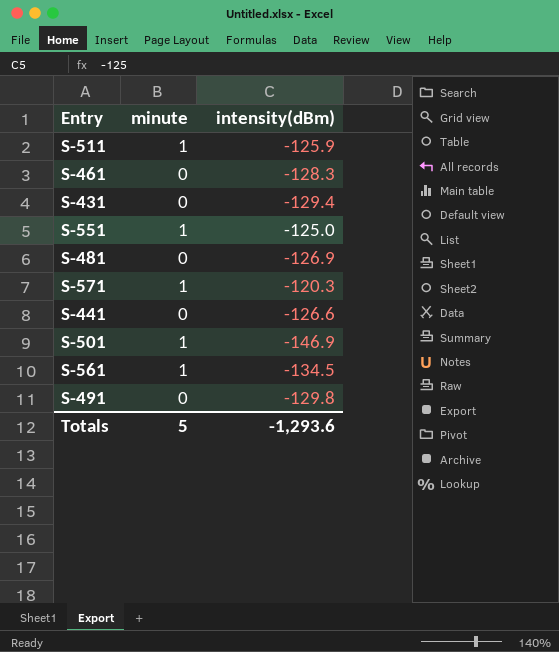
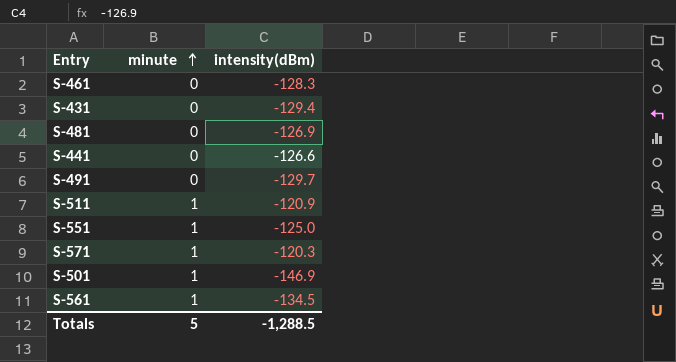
row order: none -> minute ascending
S-491 | intensity(dBm): -129.8 -> -129.7
S-511 | intensity(dBm): -125.9 -> -120.9
Totals | intensity(dBm): -1,293.6 -> -1,288.5

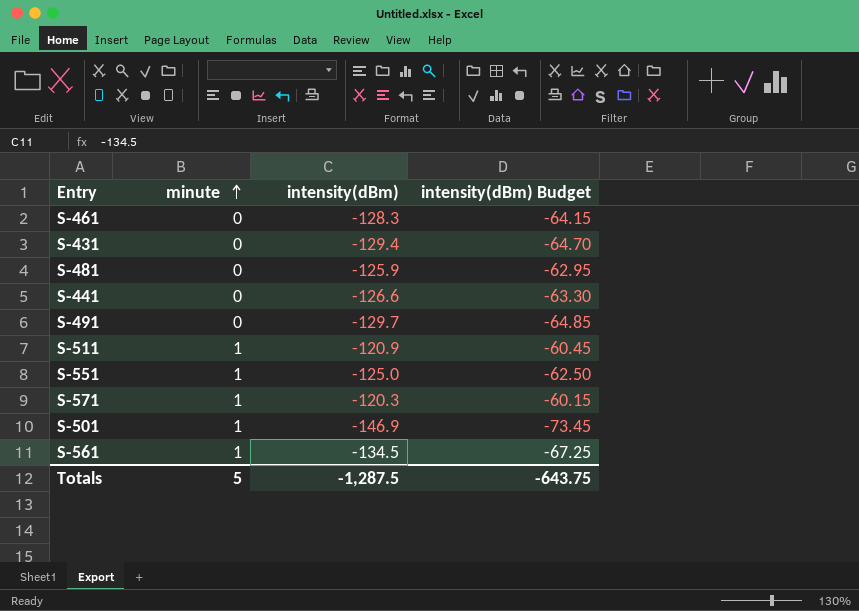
column intensity(dBm) Budget | formula: none -> [intensity(dBm)] * 0.5
S-481 | intensity(dBm): -126.9 -> -125.9
Totals | intensity(dBm): -1,288.5 -> -1,287.5

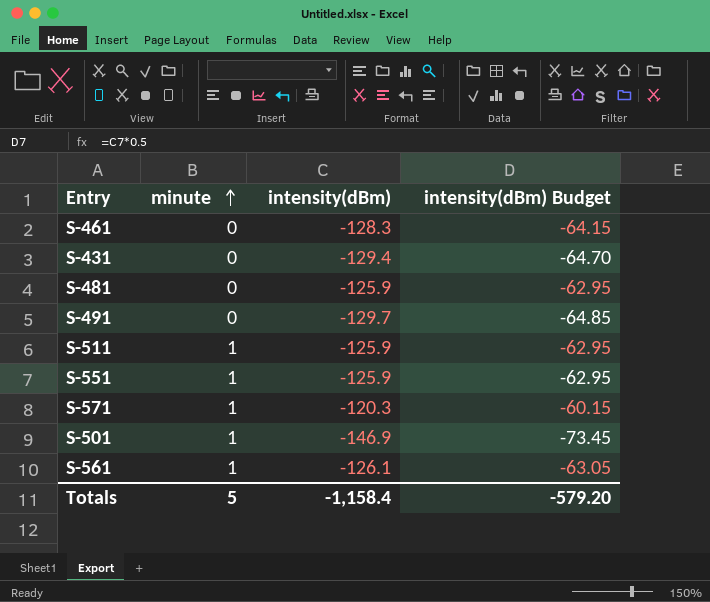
row S-441: 0 | -126.6 | -63.30 -> none
S-511 | intensity(dBm): -120.9 -> -125.9
S-511 | intensity(dBm) Budget: -60.45 -> -62.95
S-551 | intensity(dBm): -125.0 -> -125.9
S-551 | intensity(dBm) Budget: -62.50 -> -62.95
S-561 | intensity(dBm): -134.5 -> -126.1
S-561 | intensity(dBm) Budget: -67.25 -> -63.05
Totals | intensity(dBm): -1,287.5 -> -1,158.4
Totals | intensity(dBm) Budget: -643.75 -> -579.20

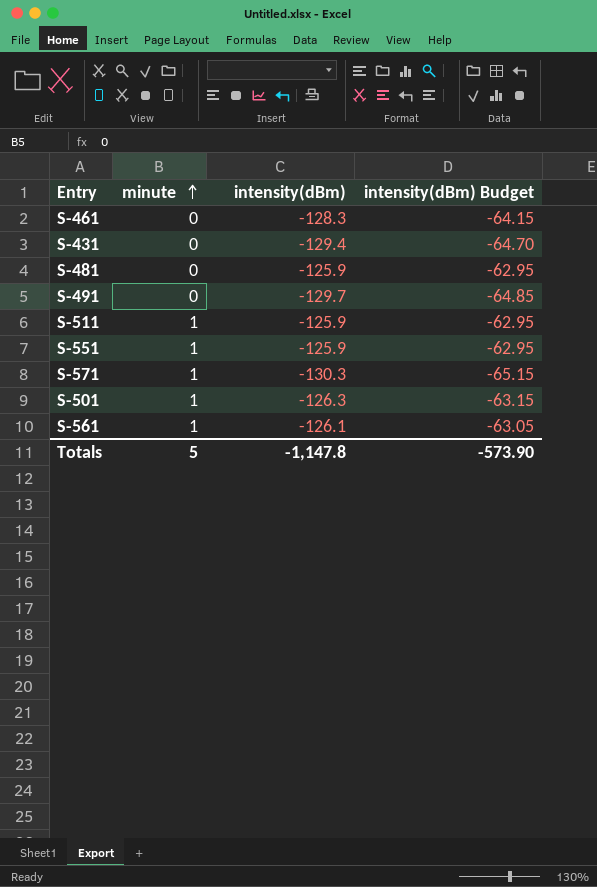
S-571 | intensity(dBm): -120.3 -> -130.3
S-571 | intensity(dBm) Budget: -60.15 -> -65.15
S-501 | intensity(dBm): -146.9 -> -126.3
S-501 | intensity(dBm) Budget: -73.45 -> -63.15
Totals | intensity(dBm): -1,158.4 -> -1,147.8
Totals | intensity(dBm) Budget: -579.20 -> -573.90

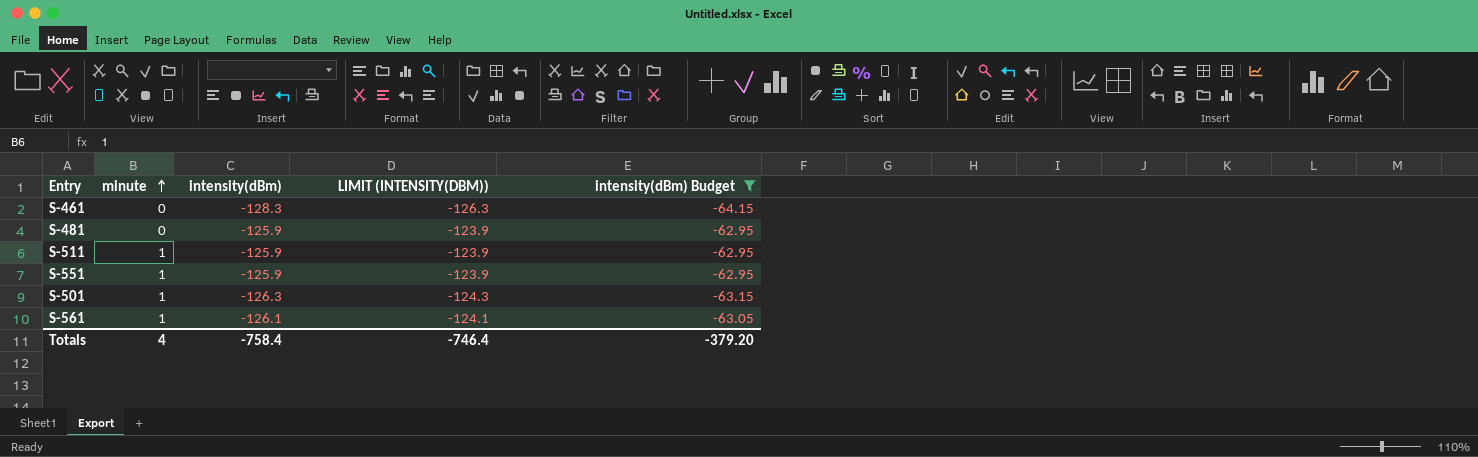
filter: none -> intensity(dBm) Budget >= -64.15
column LIMIT (INTENSITY(DBM)) | formula: none -> [intensity(dBm)] + 2
Totals | minute: 5 -> 4
Totals | intensity(dBm): -1,147.8 -> -758.4
Totals | intensity(dBm) Budget: -573.90 -> -379.20

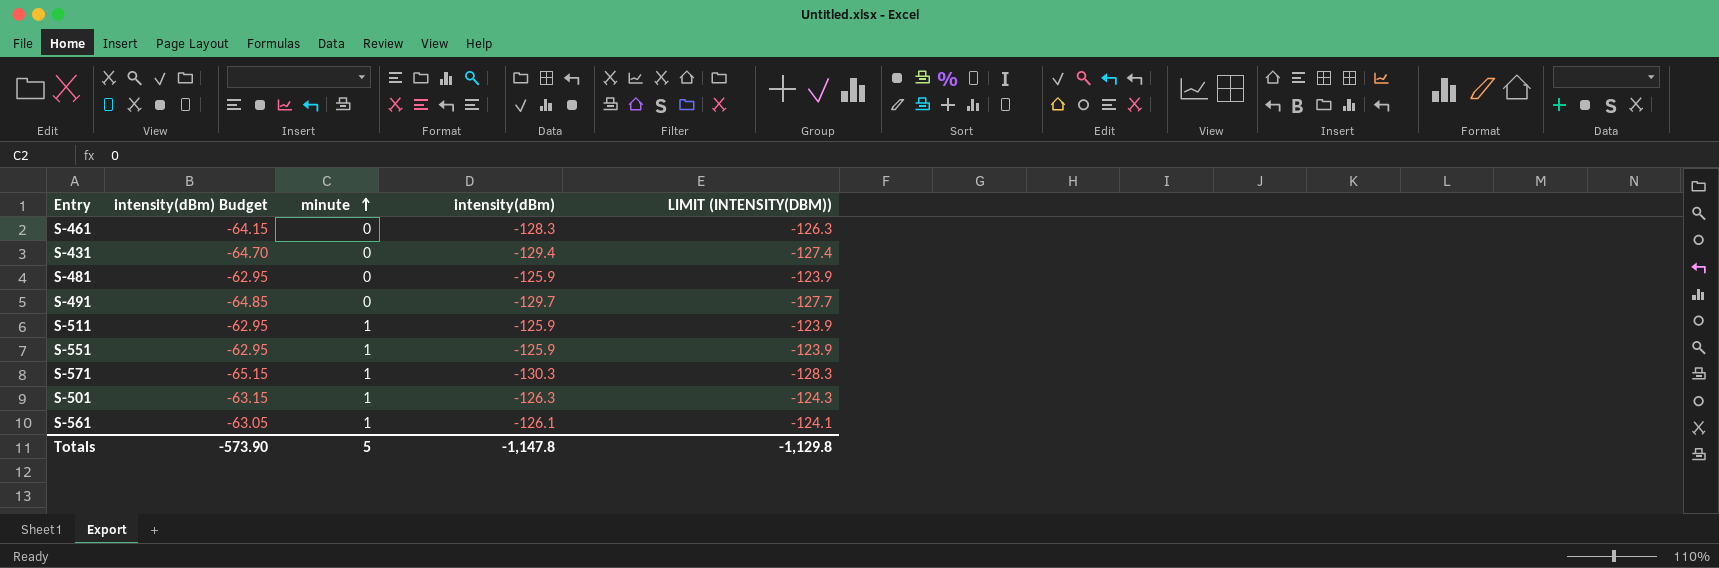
filter: intensity(dBm) Budget >= -64.15 -> none
column intensity(dBm) Budget | position: 5 -> 2
Totals | intensity(dBm) Budget: -379.20 -> -573.90
Totals | minute: 4 -> 5
Totals | intensity(dBm): -758.4 -> -1,147.8
Totals | LIMIT (INTENSITY(DBM)): -746.4 -> -1,129.8

